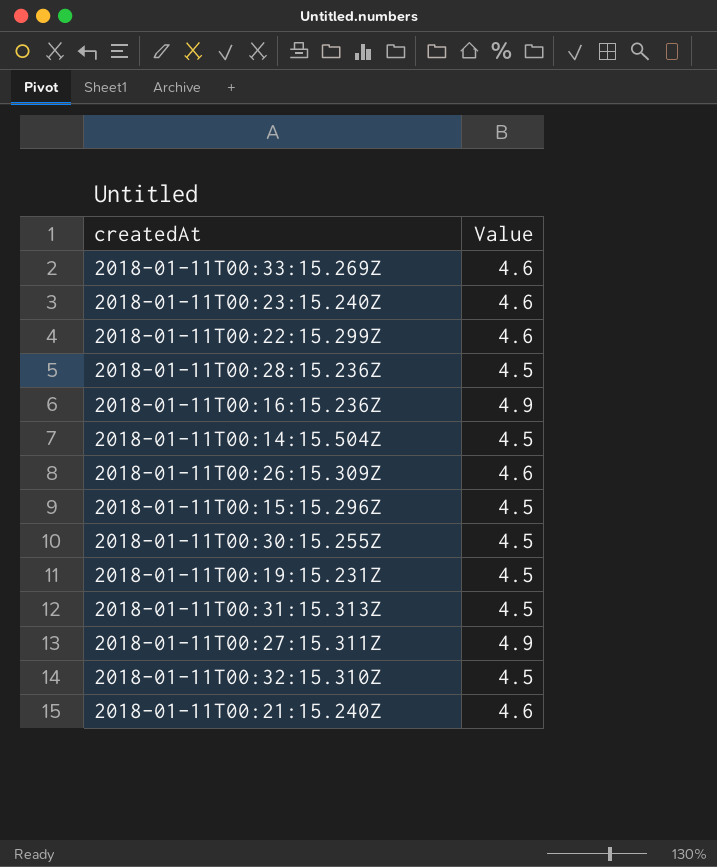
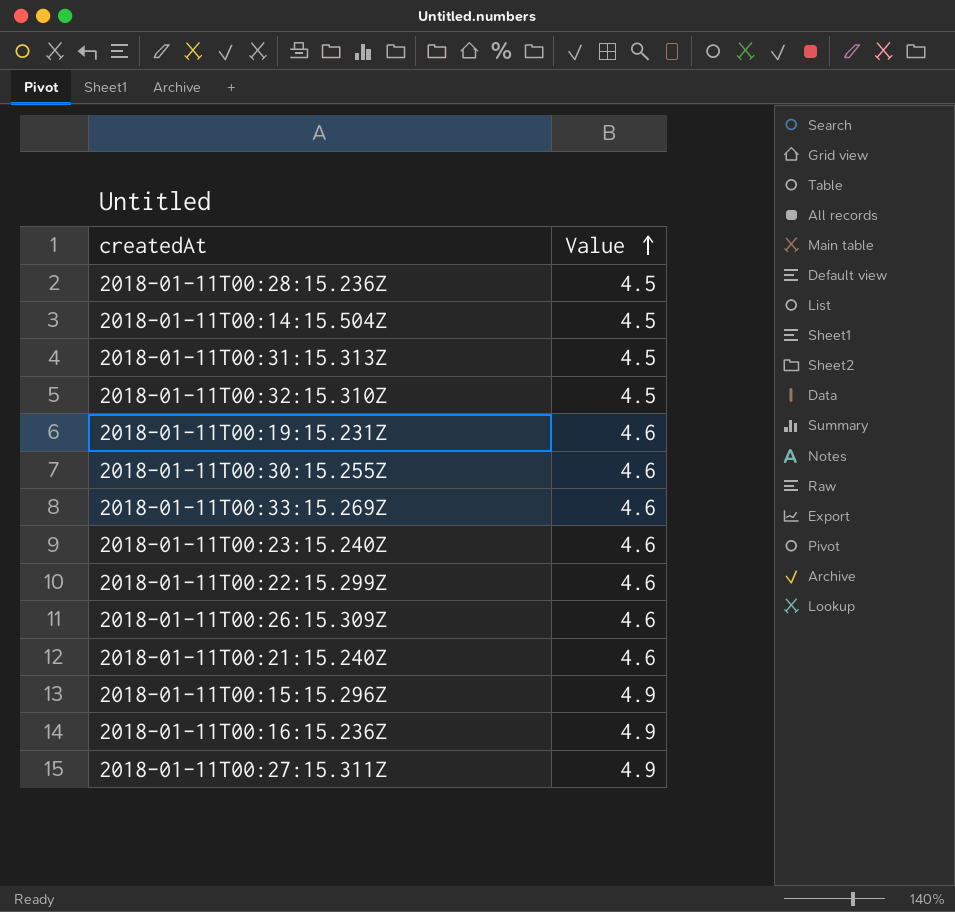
row order: none -> Value ascending
2018-01-11T00:19:15.231Z | Value: 4.5 -> 4.6
2018-01-11T00:30:15.255Z | Value: 4.5 -> 4.6
2018-01-11T00:15:15.296Z | Value: 4.5 -> 4.9

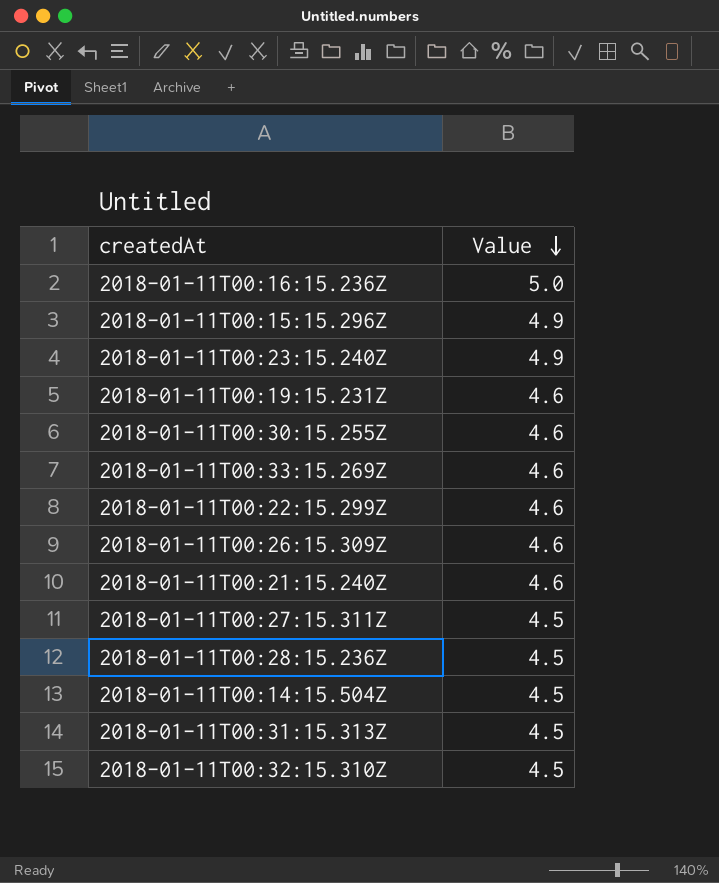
row order: Value ascending -> Value descending
2018-01-11T00:16:15.236Z | Value: 4.9 -> 5.0
2018-01-11T00:23:15.240Z | Value: 4.6 -> 4.9
2018-01-11T00:27:15.311Z | Value: 4.9 -> 4.5

